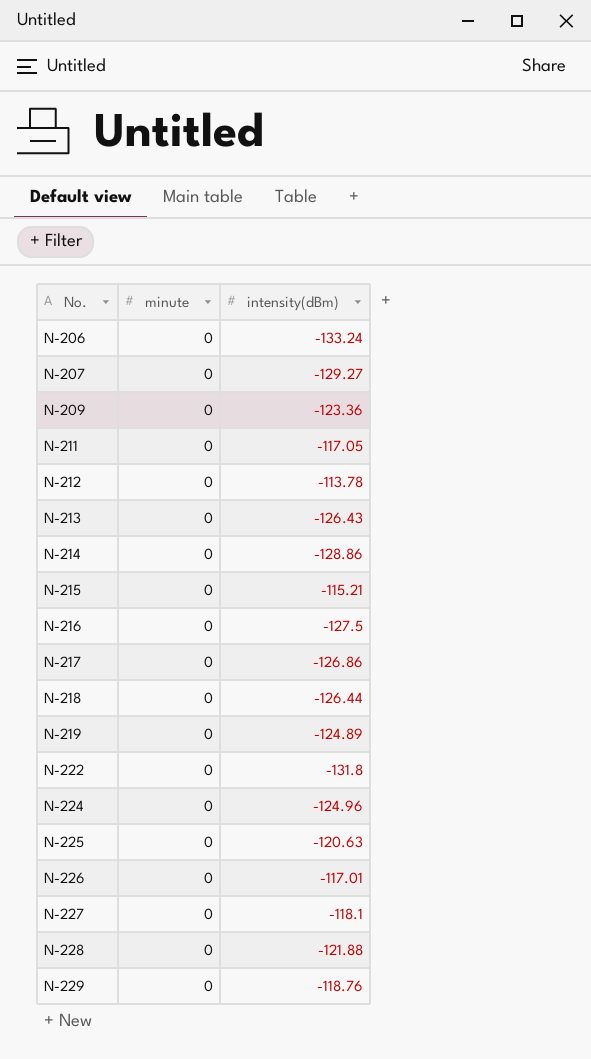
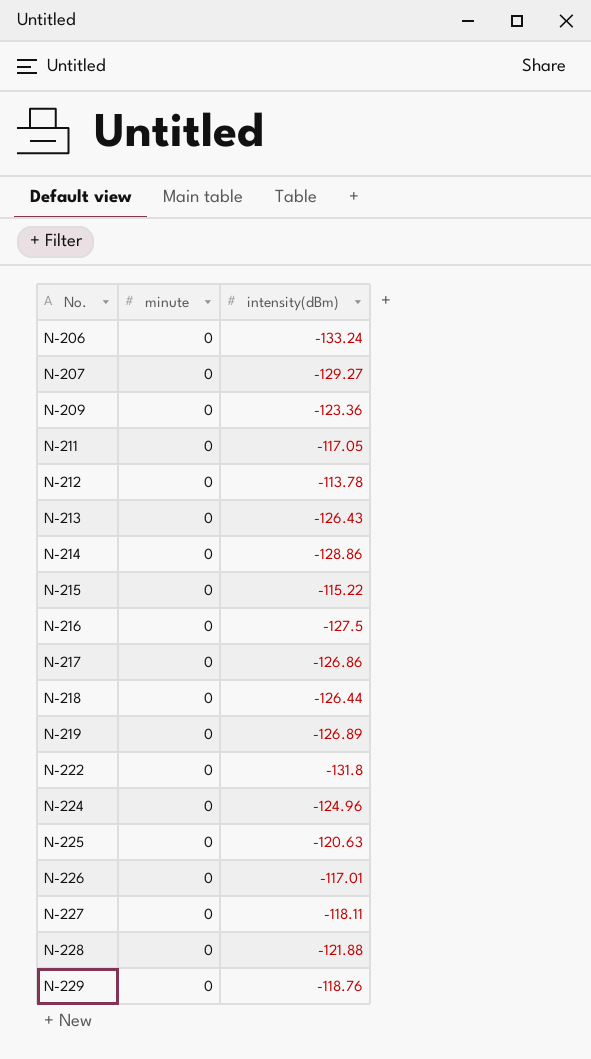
N-215 | intensity(dBm): -115.21 -> -115.22
N-219 | intensity(dBm): -124.89 -> -126.89
N-227 | intensity(dBm): -118.1 -> -118.11

